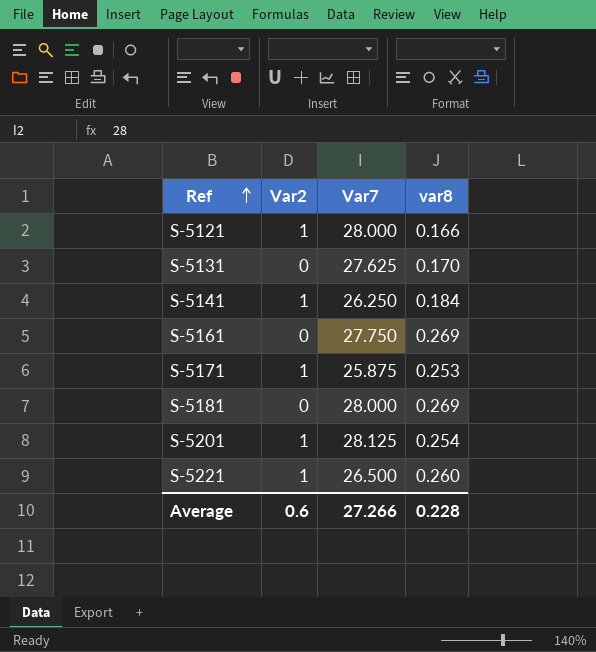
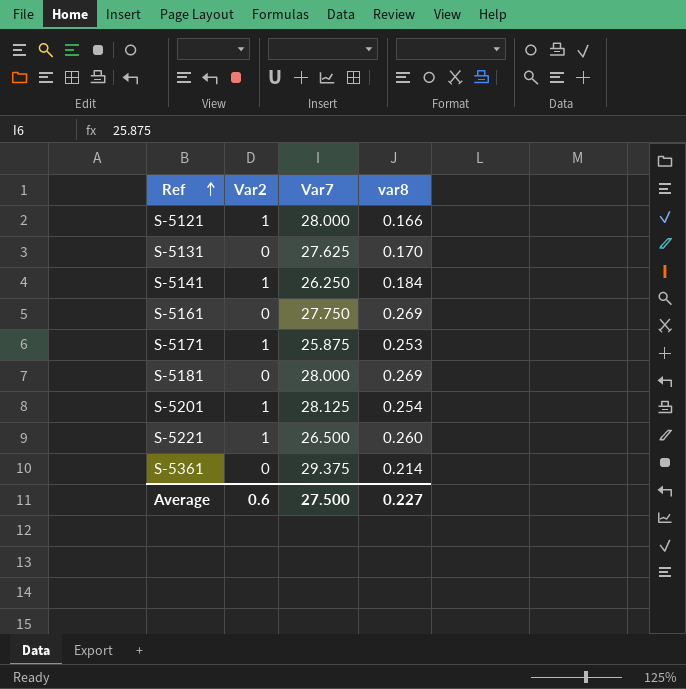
row S-5361: none -> 0 | 29.375 | 0.214
Average | Var7: 27.266 -> 27.500
Average | var8: 0.228 -> 0.227

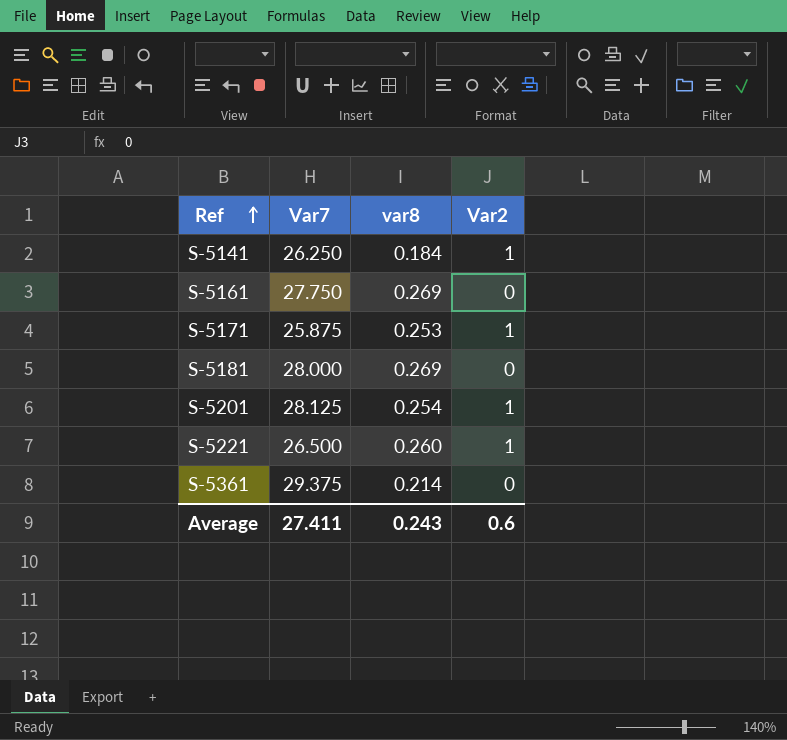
column Var2 | position: 2 -> 4
row S-5121: 1 | 28.000 | 0.166 -> none
row S-5131: 0 | 27.625 | 0.170 -> none
Average | Var7: 27.500 -> 27.411
Average | var8: 0.227 -> 0.243

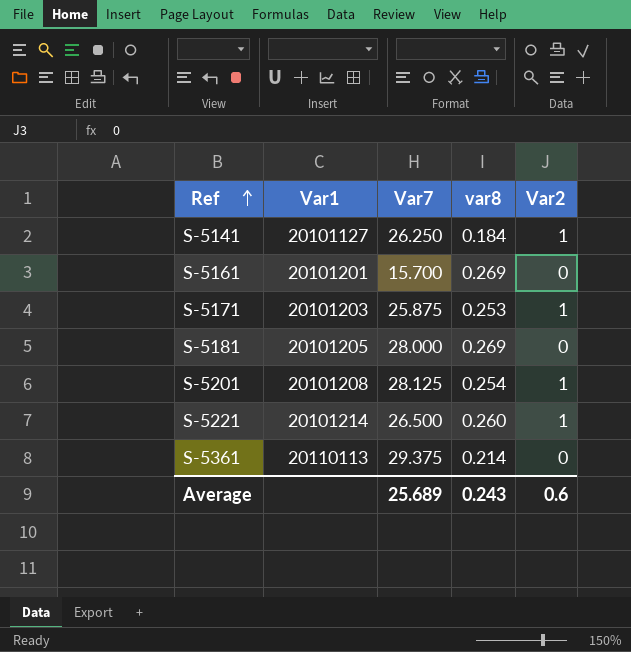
column Var1 | position: none -> 2
S-5161 | Var7: 27.750 -> 15.700
Average | Var7: 27.411 -> 25.689

